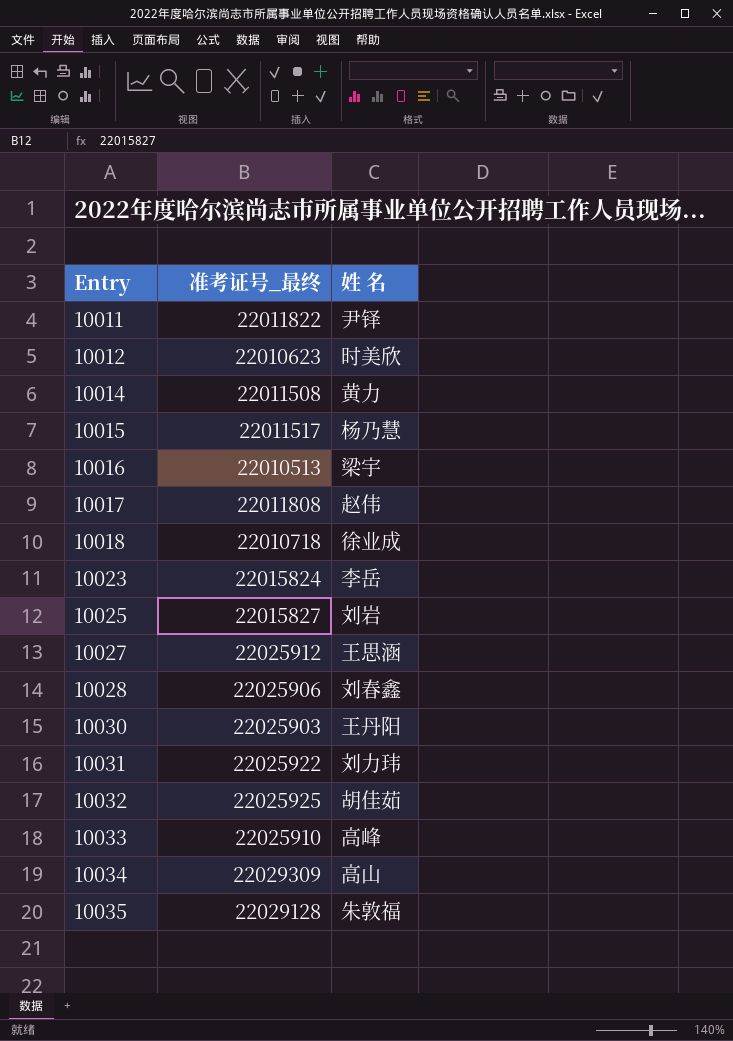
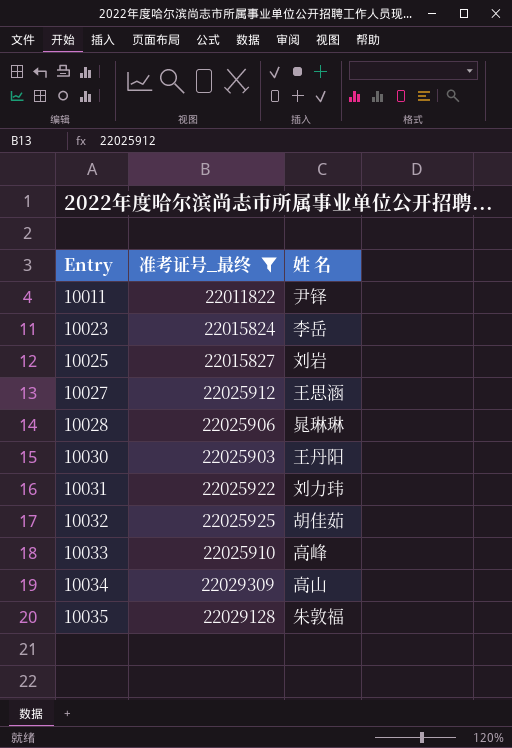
filter: none -> 准考证号_最终 >= 22011822
10028 | 姓 名: 刘春鑫 -> 晁琳琳

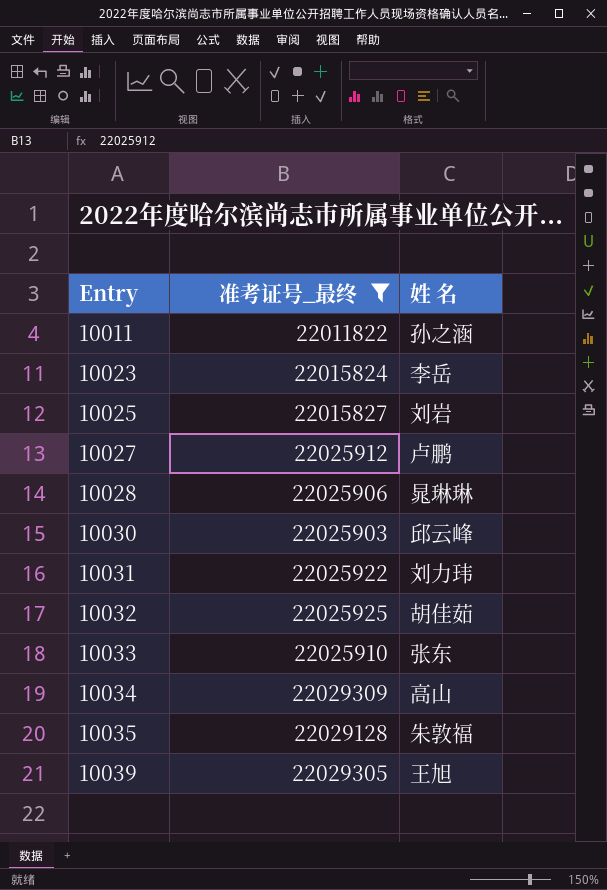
10011 | 姓 名: 尹铎 -> 孙之涵
10027 | 姓 名: 王思涵 -> 卢鹏
10030 | 姓 名: 王丹阳 -> 邱云峰
10033 | 姓 名: 高峰 -> 张东
row 10039: none -> 22029305 | 王旭

